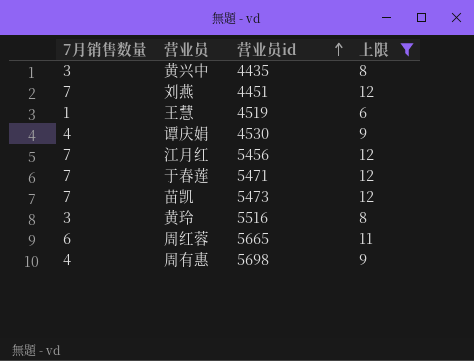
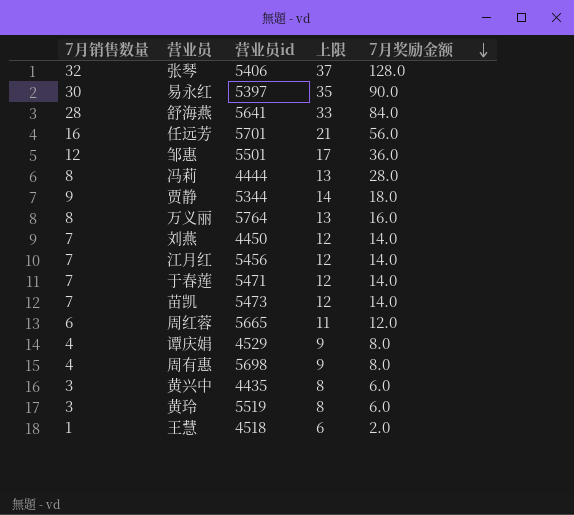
filter: 上限 <= 12 -> none
row order: 营业员id ascending -> 7月奖励金额 descending
column 7月奖励金额 | position: none -> 5
刘燕 | 营业员id: 4451 -> 4450
谭庆娟 | 营业员id: 4530 -> 4529
黄玲 | 营业员id: 5516 -> 5519
王慧 | 营业员id: 4519 -> 4518

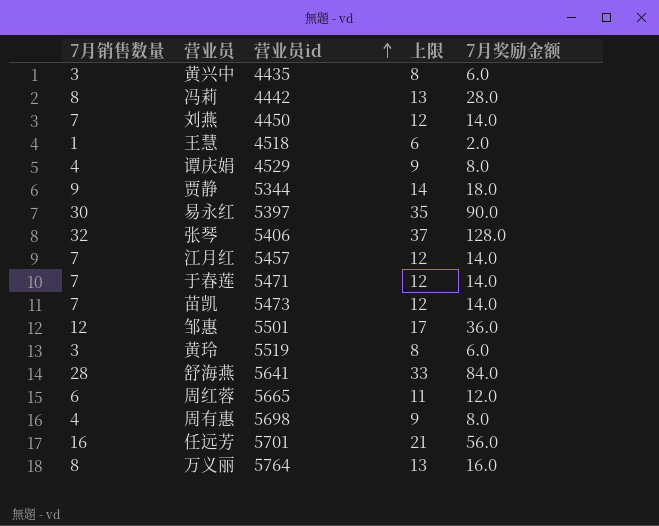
row order: 7月奖励金额 descending -> 营业员id ascending
冯莉 | 营业员id: 4444 -> 4442
江月红 | 营业员id: 5456 -> 5457

